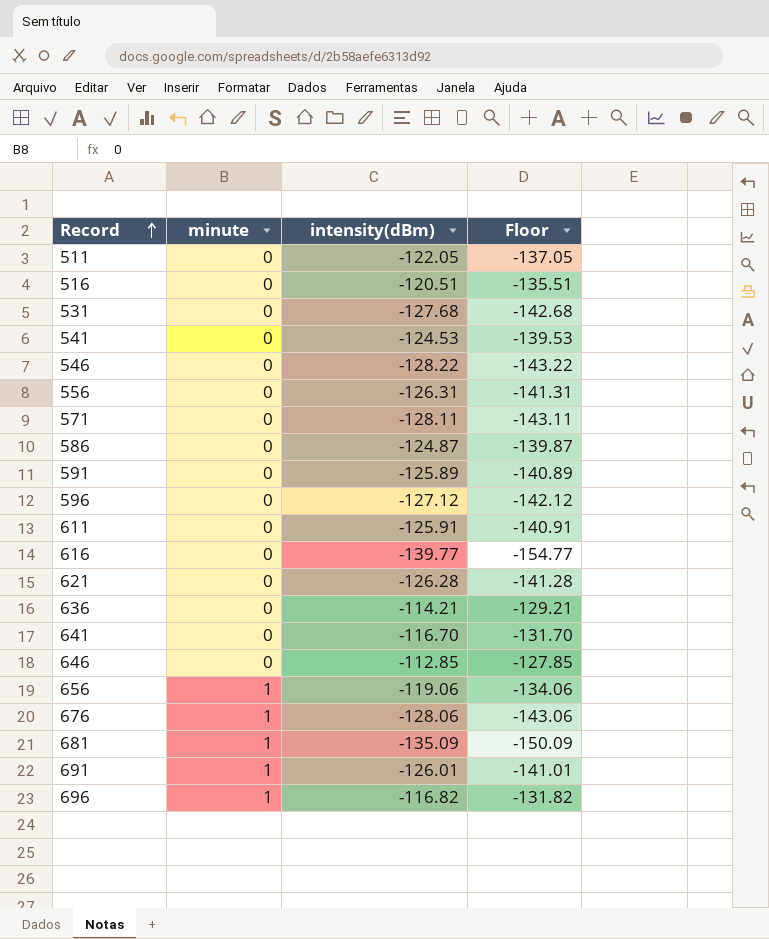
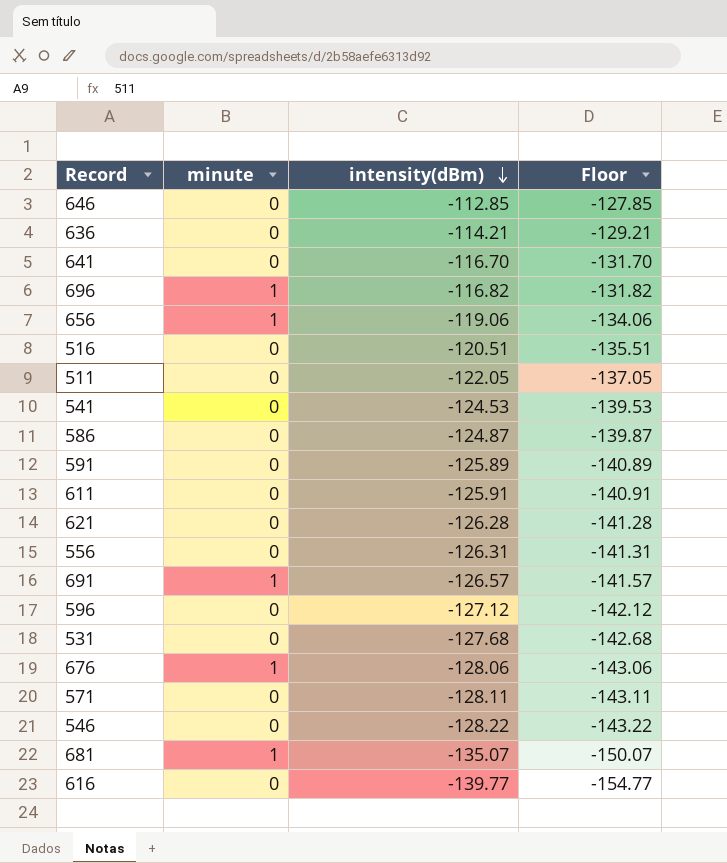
row order: Record ascending -> intensity(dBm) descending
691 | intensity(dBm): -126.01 -> -126.57
691 | Floor: -141.01 -> -141.57
681 | intensity(dBm): -135.09 -> -135.07
681 | Floor: -150.09 -> -150.07

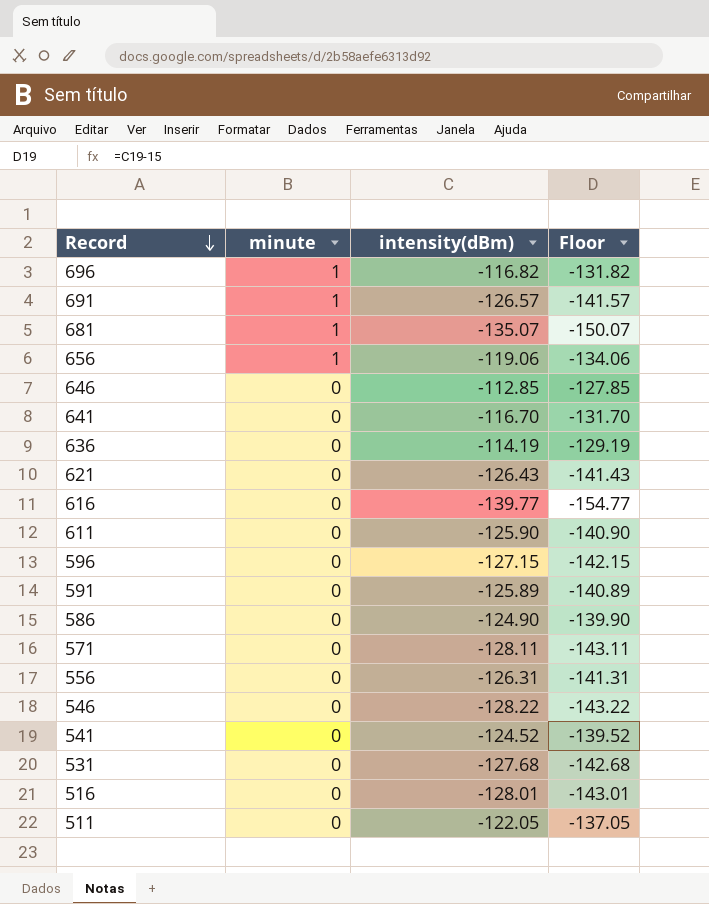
row order: intensity(dBm) descending -> Record descending
row 676: 1 | -128.06 | -143.06 -> none
636 | intensity(dBm): -114.21 -> -114.19
636 | Floor: -129.21 -> -129.19
621 | intensity(dBm): -126.28 -> -126.43
621 | Floor: -141.28 -> -141.43
611 | intensity(dBm): -125.91 -> -125.90
611 | Floor: -140.91 -> -140.90
596 | intensity(dBm): -127.12 -> -127.15
596 | Floor: -142.12 -> -142.15
586 | intensity(dBm): -124.87 -> -124.90
586 | Floor: -139.87 -> -139.90
541 | intensity(dBm): -124.53 -> -124.52
541 | Floor: -139.53 -> -139.52
516 | intensity(dBm): -120.51 -> -128.01
516 | Floor: -135.51 -> -143.01

